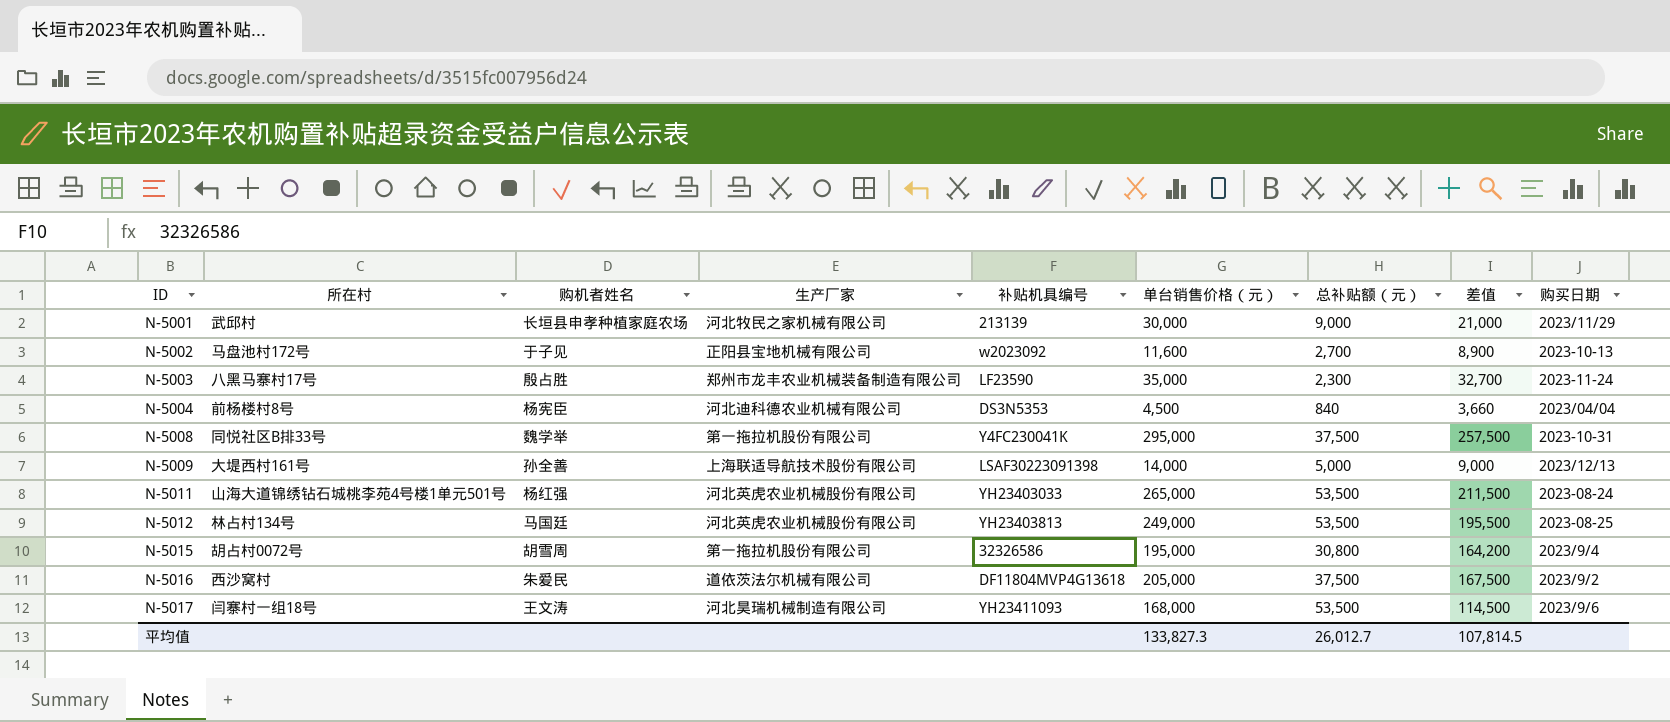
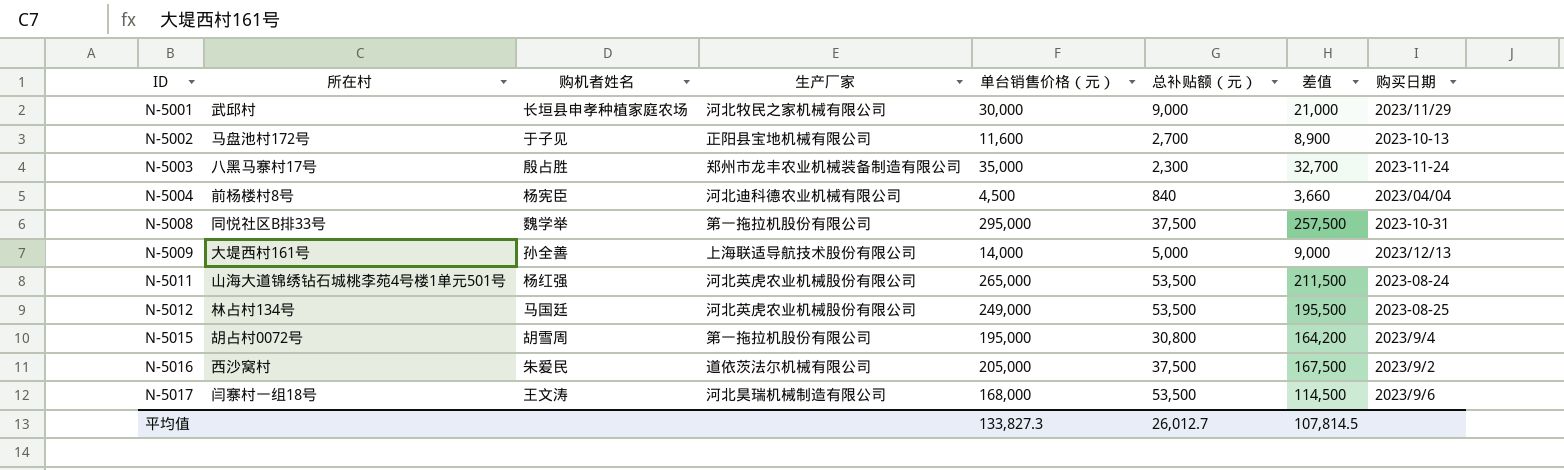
column 补贴机具编号 | position: 5 -> none

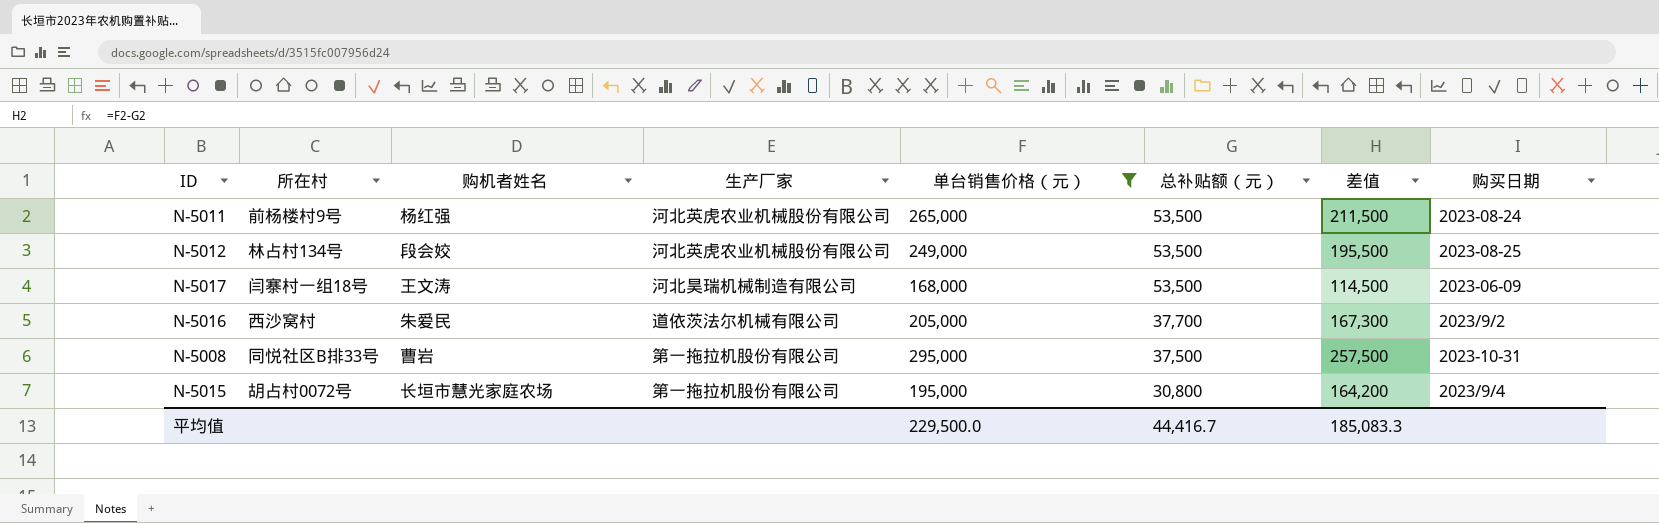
filter: none -> 单台销售价格（元） >= 168,000
row order: ID ascending -> 总补贴额（元） descending
N-5011 | 所在村: 山海大道锦绣钻石城桃李苑4号楼1单元501号 -> 前杨楼村9号
N-5012 | 购机者姓名: 马国廷 -> 段会姣
N-5017 | 购买日期: 2023/9/6 -> 2023-06-09
N-5016 | 总补贴额（元）: 37,500 -> 37,700
N-5016 | 差值: 167,500 -> 167,300
N-5008 | 购机者姓名: 魏学举 -> 曹岩
N-5015 | 购机者姓名: 胡雪周 -> 长垣市慧光家庭农场
平均值 | 单台销售价格（元）: 133,827.3 -> 229,500.0
平均值 | 总补贴额（元）: 26,012.7 -> 44,416.7
平均值 | 差值: 107,814.5 -> 185,083.3

